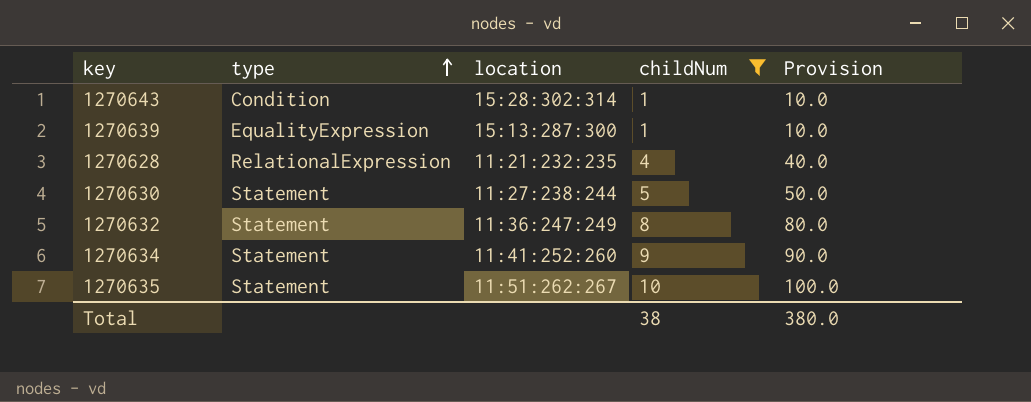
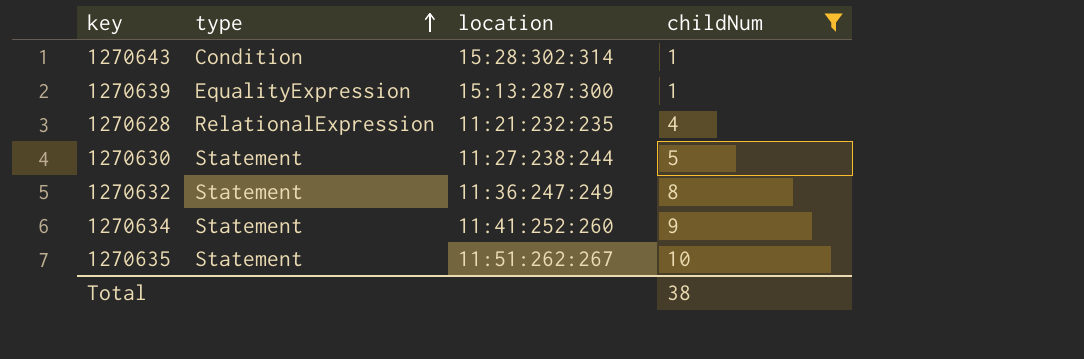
column Provision | formula: [childNum] * 10 -> none

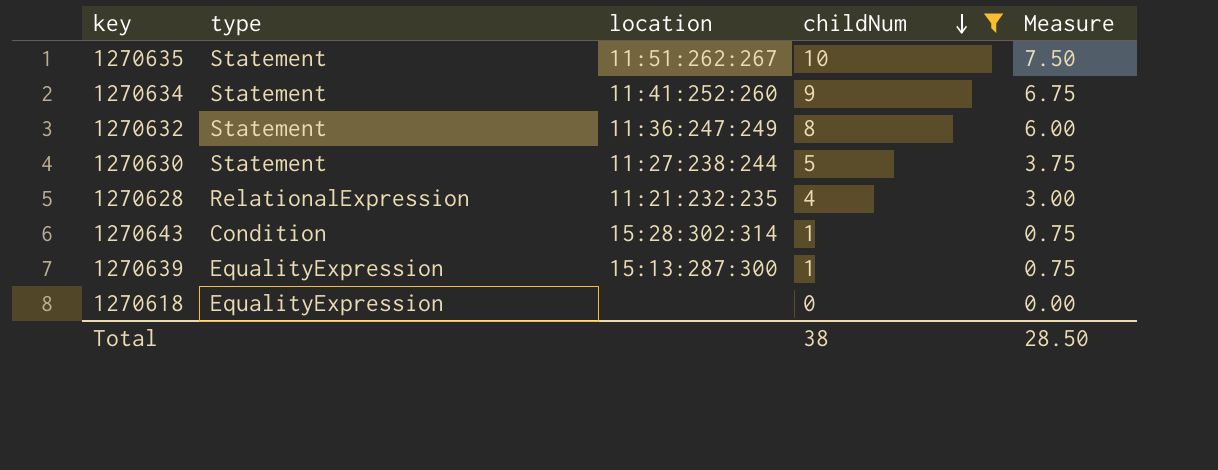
row order: type ascending -> childNum descending
column Measure | formula: none -> [childNum] * 0.75
row 1270618: none -> EqualityExpression | none | 0 | 0.00

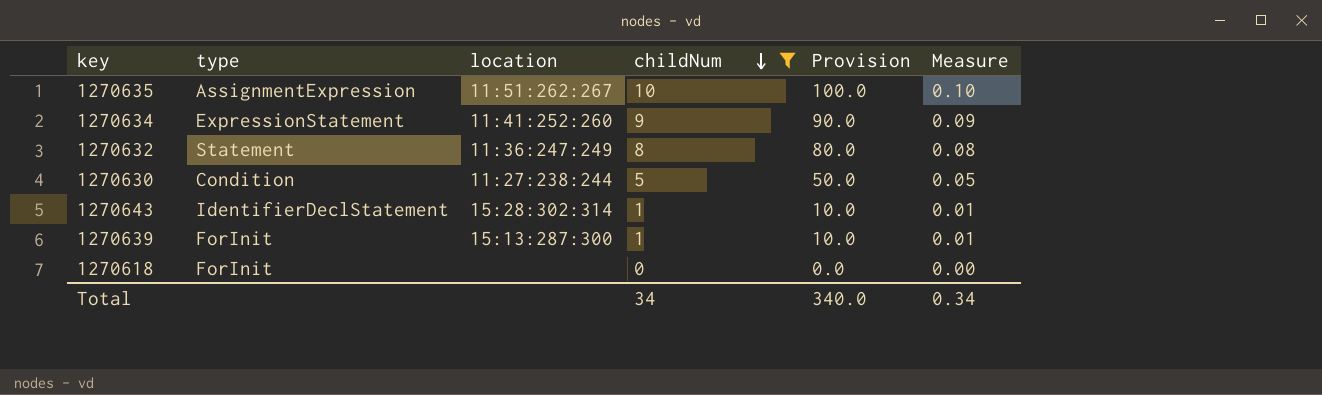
column Provision | formula: none -> [childNum] * 10
column Measure | formula: [childNum] * 0.75 -> [childNum] * 0.01
row 1270628: RelationalExpression | 11:21:232:235 | 4 | 3.00 -> none
1270635 | type: Statement -> AssignmentExpression
1270634 | type: Statement -> ExpressionStatement
1270630 | type: Statement -> Condition
1270643 | type: Condition -> IdentifierDeclStatement
1270639 | type: EqualityExpression -> ForInit
1270618 | type: EqualityExpression -> ForInit
Total | childNum: 38 -> 34
Total | Measure: 28.50 -> 0.34

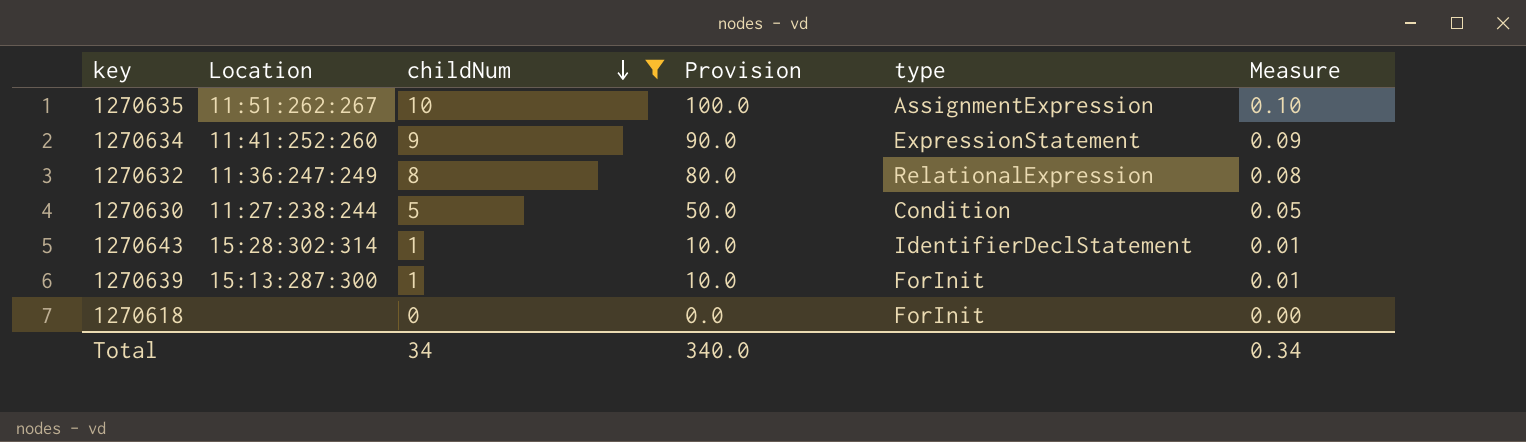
column name: location -> Location
column type | position: 2 -> 5
1270632 | type: Statement -> RelationalExpression

